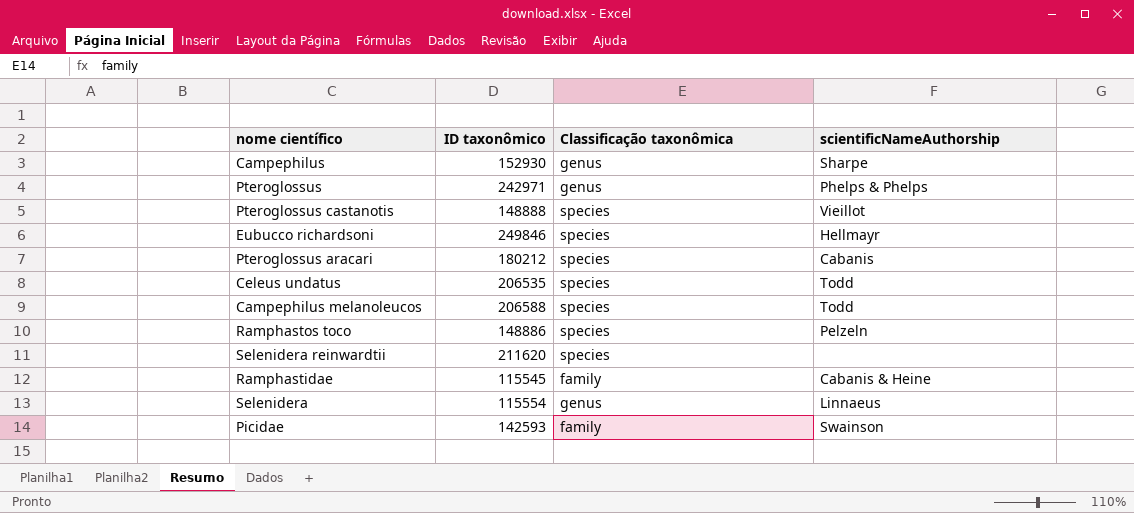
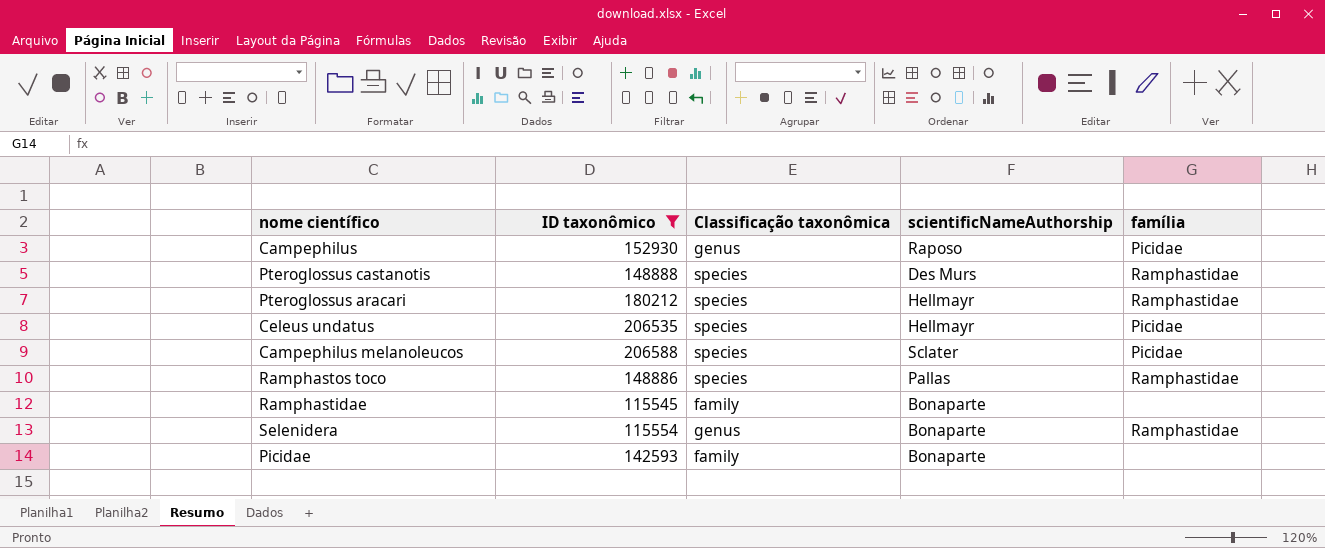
filter: none -> ID taxonômico <= 206588
column família | position: none -> 5
Campephilus | scientificNameAuthorship: Sharpe -> Raposo
Pteroglossus castanotis | scientificNameAuthorship: Vieillot -> Des Murs
Pteroglossus aracari | scientificNameAuthorship: Cabanis -> Hellmayr
Celeus undatus | scientificNameAuthorship: Todd -> Hellmayr
Campephilus melanoleucos | scientificNameAuthorship: Todd -> Sclater
Ramphastos toco | scientificNameAuthorship: Pelzeln -> Pallas
Ramphastidae | scientificNameAuthorship: Cabanis & Heine -> Bonaparte
Selenidera | scientificNameAuthorship: Linnaeus -> Bonaparte
Picidae | scientificNameAuthorship: Swainson -> Bonaparte

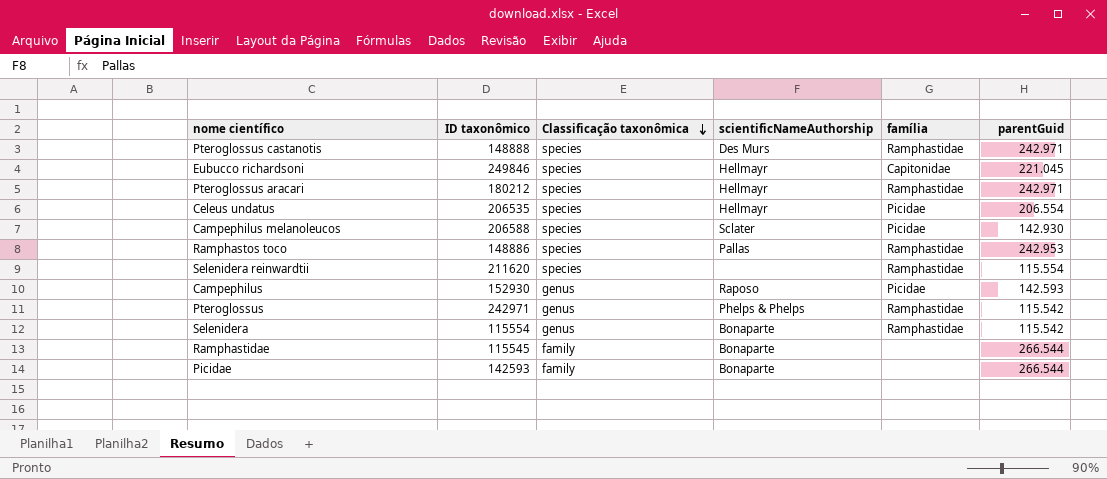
filter: ID taxonômico <= 206588 -> none
row order: none -> Classificação taxonômica descending
column parentGuid | position: none -> 6

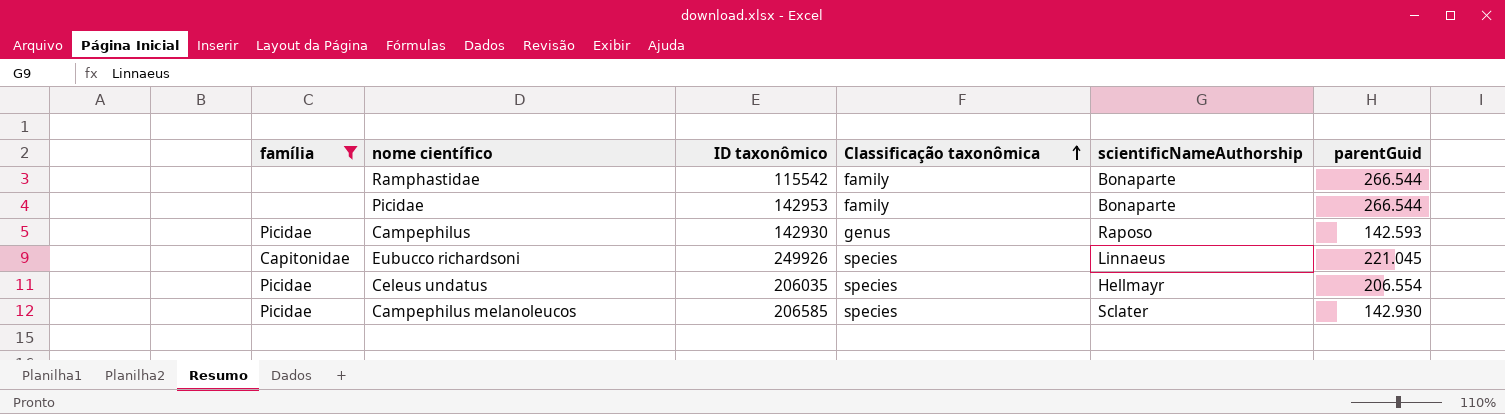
filter: none -> família != Ramphastidae
row order: Classificação taxonômica descending -> Classificação taxonômica ascending
column família | position: 5 -> 1
Ramphastidae | ID taxonômico: 115545 -> 115542
Picidae | ID taxonômico: 142593 -> 142953
Campephilus | ID taxonômico: 152930 -> 142930
Eubucco richardsoni | ID taxonômico: 249846 -> 249926
Eubucco richardsoni | scientificNameAuthorship: Hellmayr -> Linnaeus
Celeus undatus | ID taxonômico: 206535 -> 206035
Campephilus melanoleucos | ID taxonômico: 206588 -> 206585

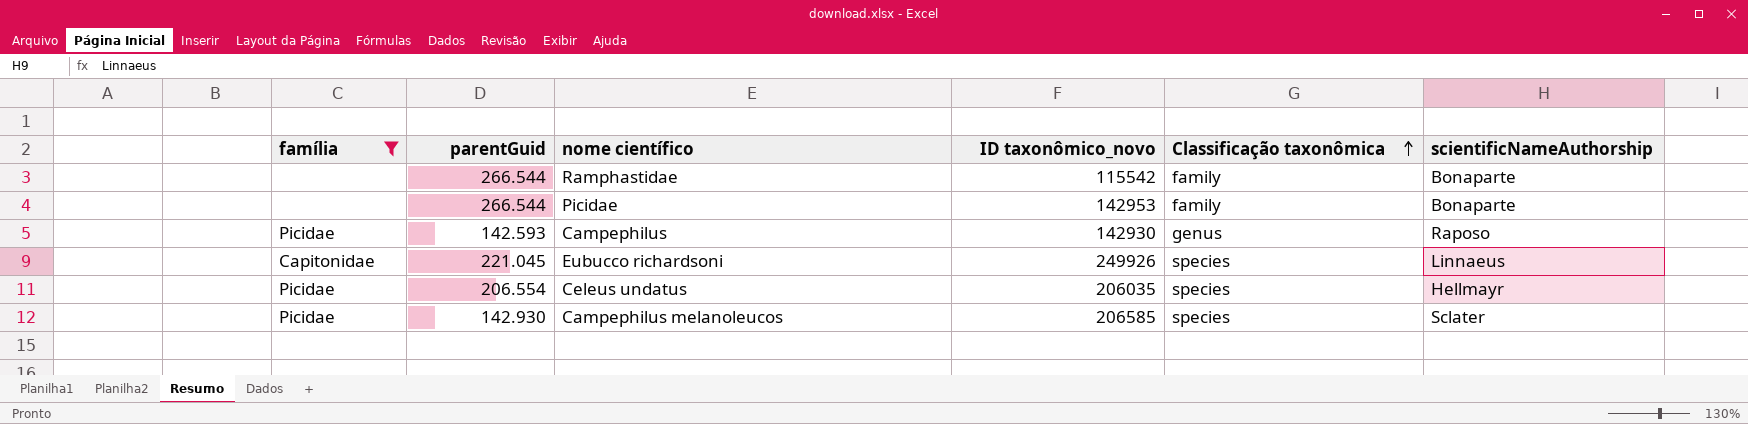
column parentGuid | position: 6 -> 2
column name: ID taxonômico -> ID taxonômico_novo

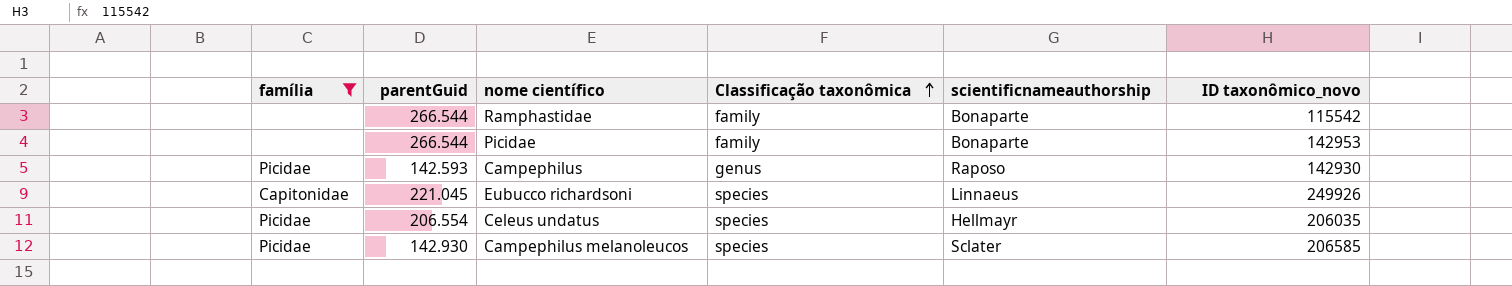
column name: scientificNameAuthorship -> scientificnameauthorship
column ID taxonômico_novo | position: 4 -> 6

